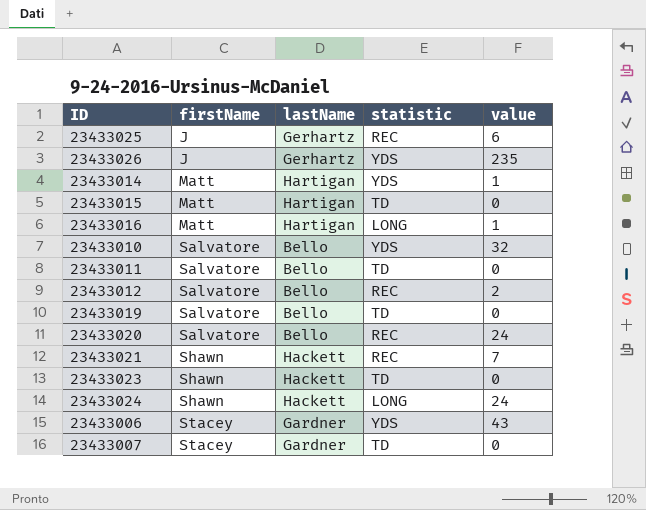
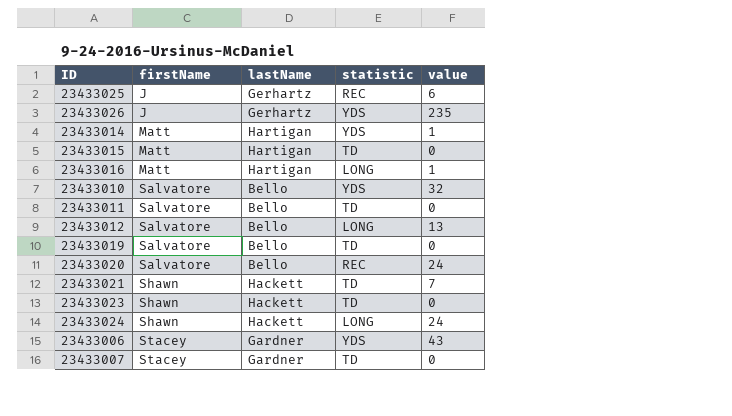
23433012 | statistic: REC -> LONG
23433012 | value: 2 -> 13
23433021 | statistic: REC -> TD

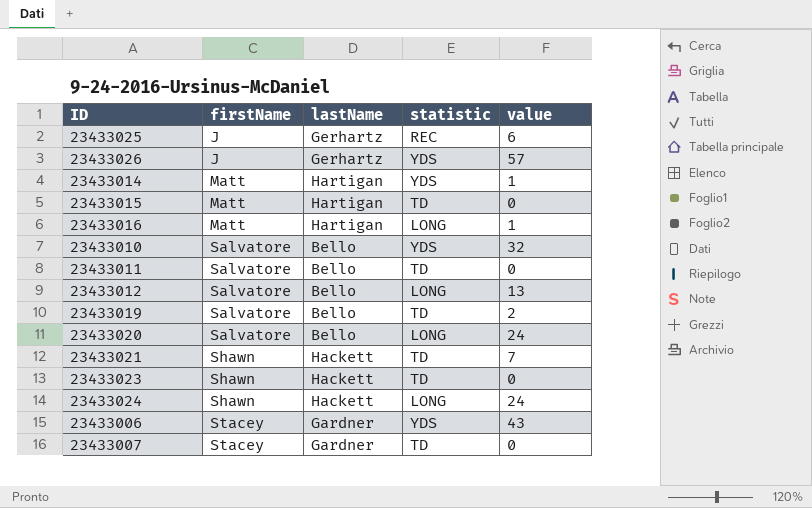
23433026 | value: 235 -> 57
23433019 | value: 0 -> 2
23433020 | statistic: REC -> LONG

